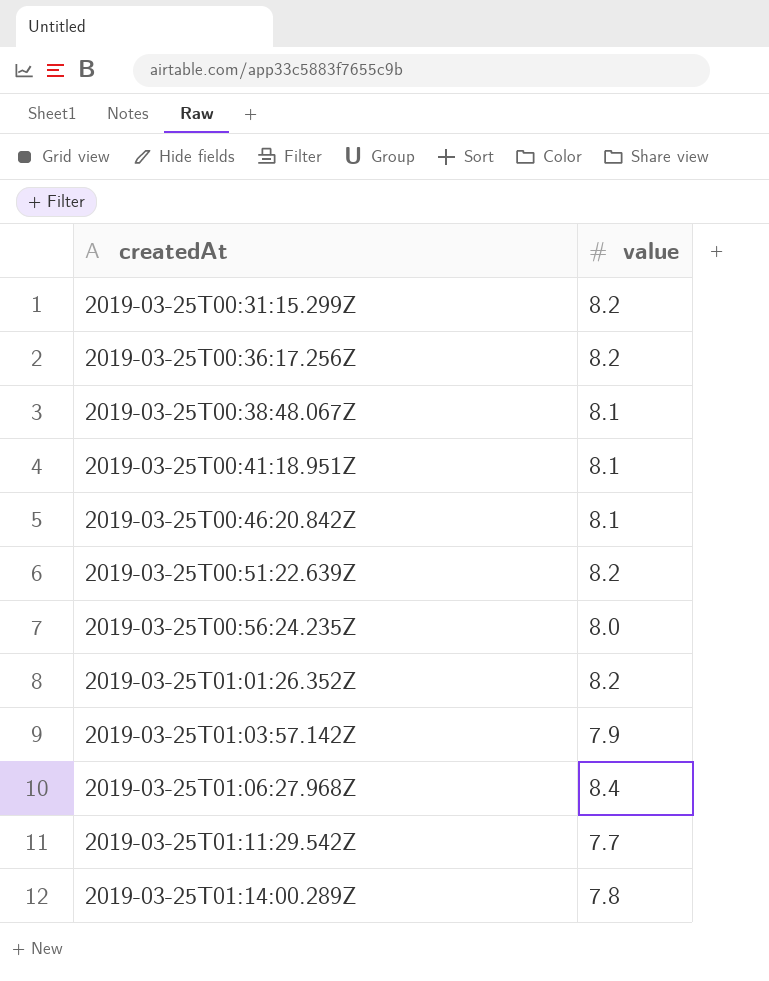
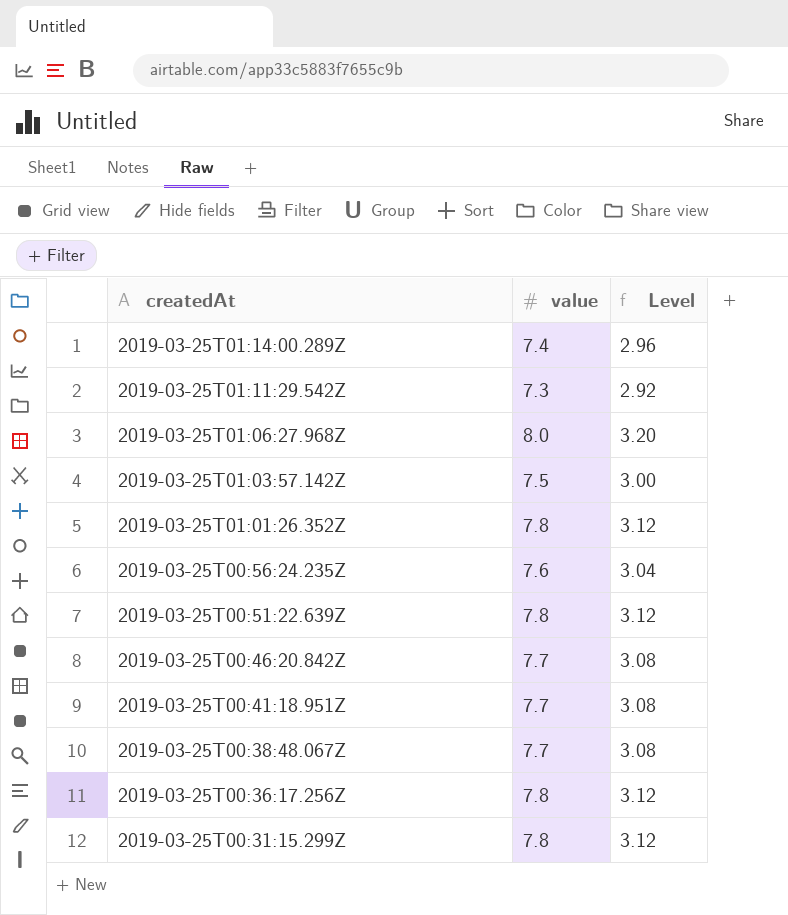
row order: createdAt ascending -> createdAt descending
column Level | formula: none -> [value] * 0.4
2019-03-25T01:14:00.289Z | value: 7.8 -> 7.4
2019-03-25T01:11:29.542Z | value: 7.7 -> 7.3
2019-03-25T01:06:27.968Z | value: 8.4 -> 8.0
2019-03-25T01:03:57.142Z | value: 7.9 -> 7.5
2019-03-25T01:01:26.352Z | value: 8.2 -> 7.8
2019-03-25T00:56:24.235Z | value: 8.0 -> 7.6
2019-03-25T00:51:22.639Z | value: 8.2 -> 7.8
2019-03-25T00:46:20.842Z | value: 8.1 -> 7.7
2019-03-25T00:41:18.951Z | value: 8.1 -> 7.7
2019-03-25T00:38:48.067Z | value: 8.1 -> 7.7
2019-03-25T00:36:17.256Z | value: 8.2 -> 7.8
2019-03-25T00:31:15.299Z | value: 8.2 -> 7.8

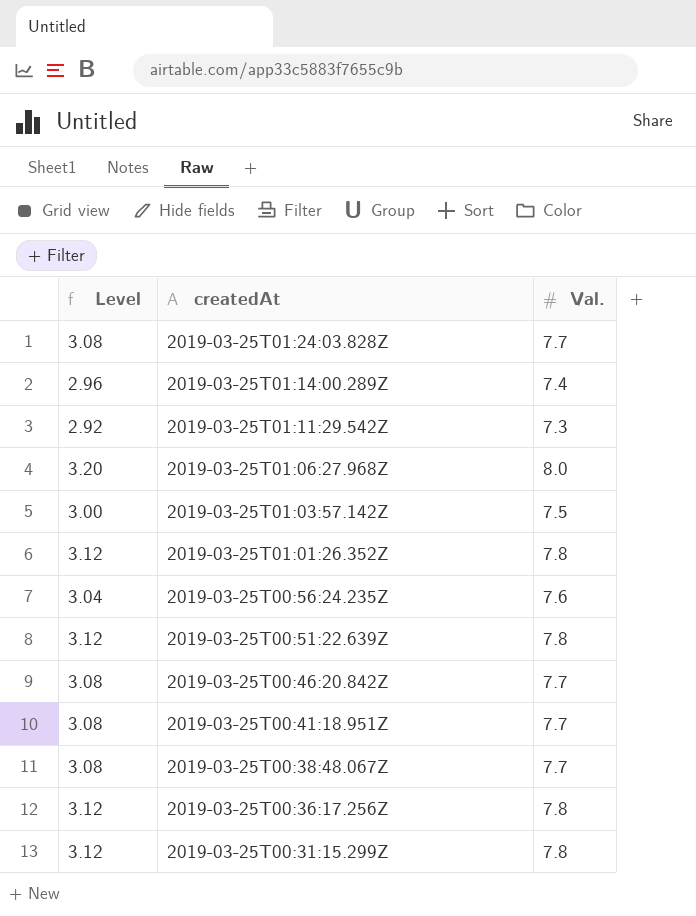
column Level | position: 3 -> 1
column name: value -> Val.
row 2019-03-25T01:24:03.828Z: none -> 3.08 | 7.7

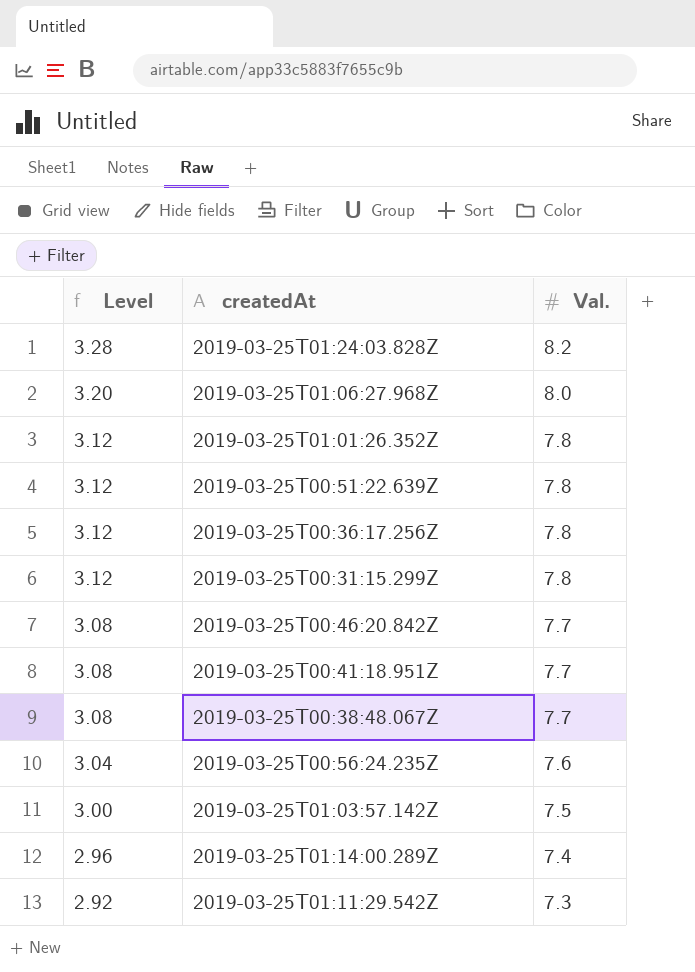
row order: createdAt descending -> Level descending
2019-03-25T01:24:03.828Z | Level: 3.08 -> 3.28
2019-03-25T01:24:03.828Z | Val.: 7.7 -> 8.2

